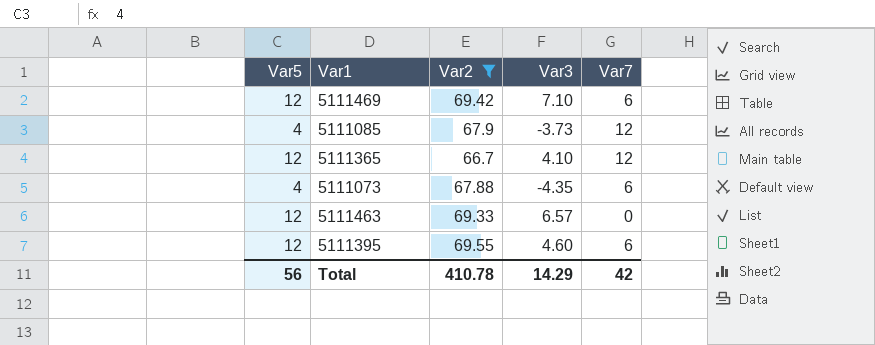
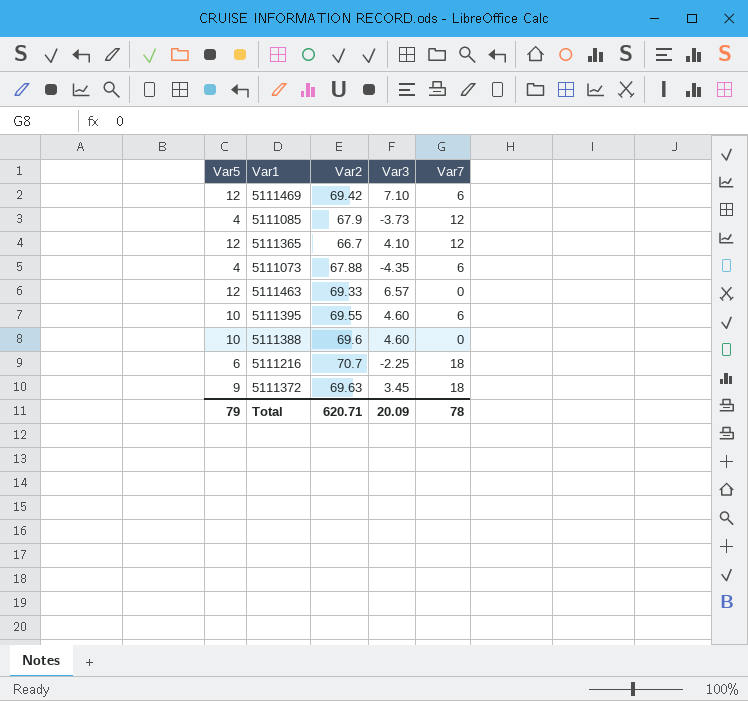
filter: Var2 <= 69.55 -> none
5111395 | Var5: 12 -> 10
Total | Var5: 56 -> 79
Total | Var2: 410.78 -> 620.71
Total | Var3: 14.29 -> 20.09
Total | Var7: 42 -> 78

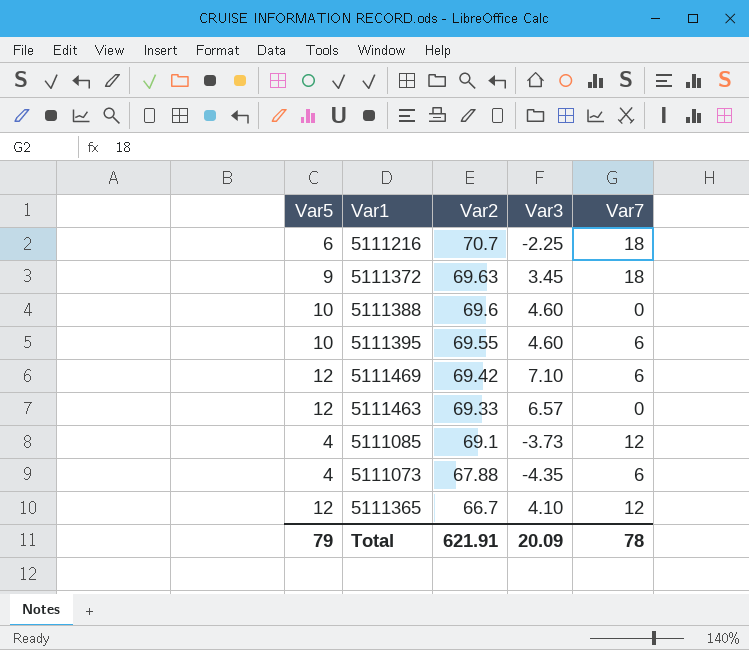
row order: none -> Var2 descending
5111085 | Var2: 67.9 -> 69.1
Total | Var2: 620.71 -> 621.91

